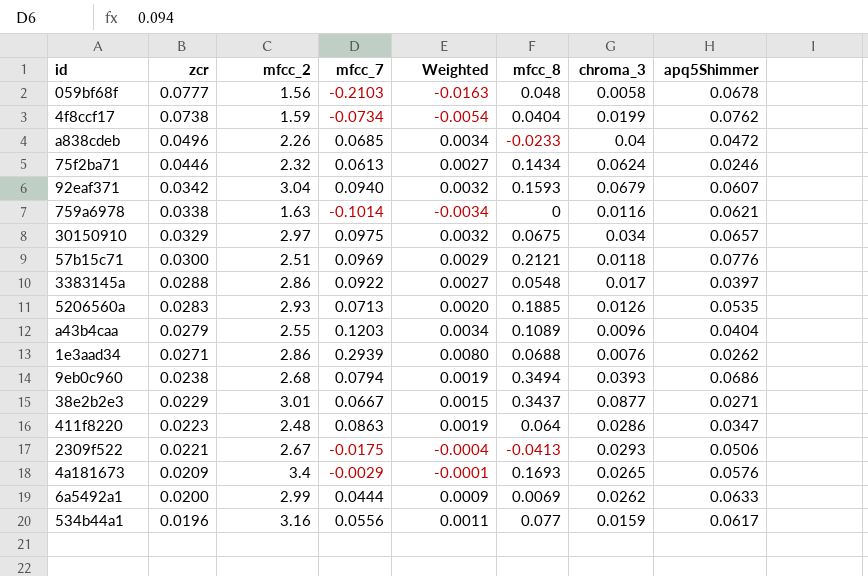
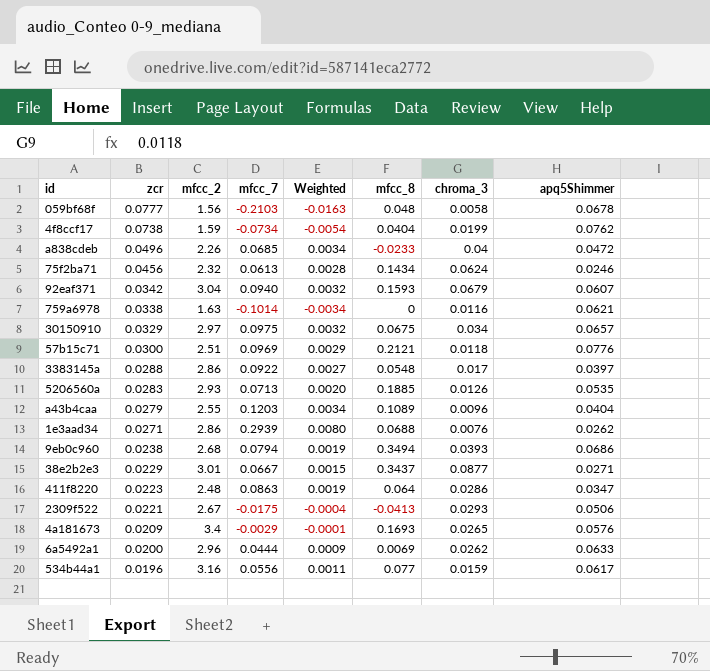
75f2ba71 | zcr: 0.0446 -> 0.0456
75f2ba71 | Weighted: 0.0027 -> 0.0028
6a5492a1 | mfcc_2: 2.99 -> 2.96

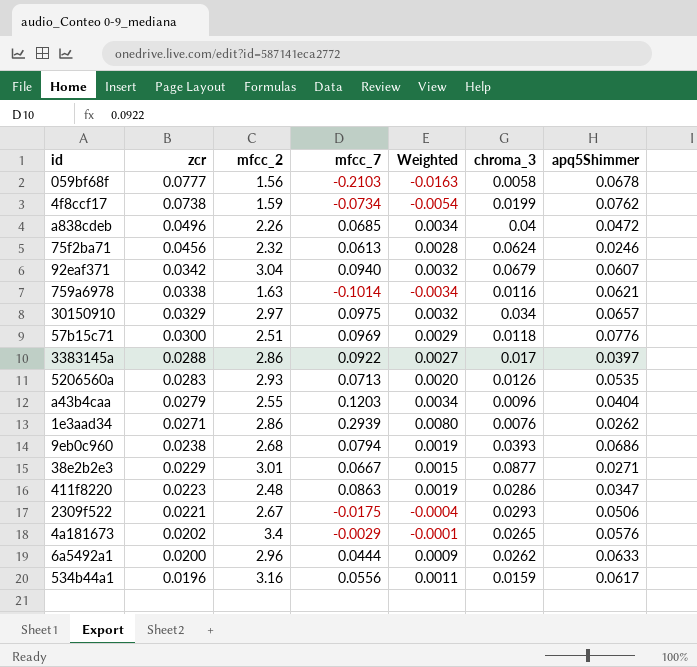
column mfcc_8 | position: 6 -> none
4a181673 | zcr: 0.0209 -> 0.0202

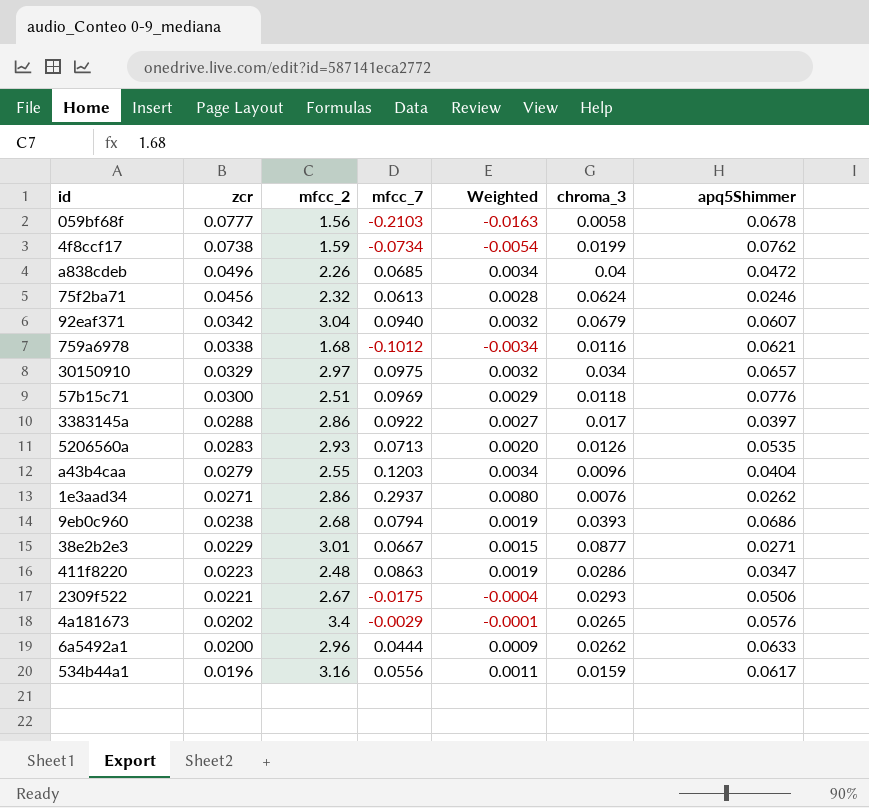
759a6978 | mfcc_2: 1.63 -> 1.68
759a6978 | mfcc_7: -0.1014 -> -0.1012
1e3aad34 | mfcc_7: 0.2939 -> 0.2937

